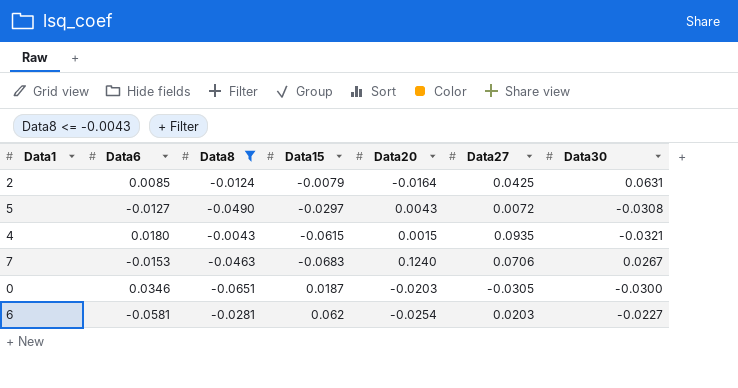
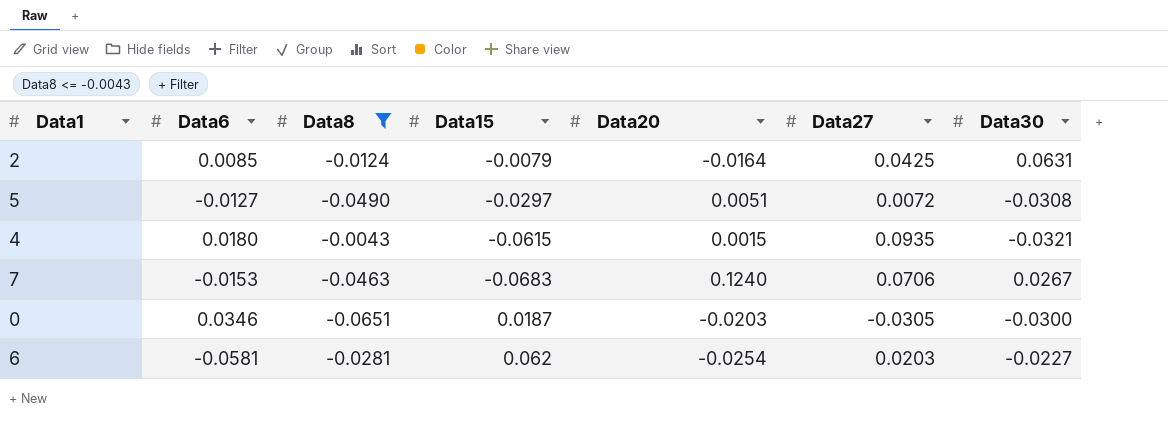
5 | Data20: 0.0043 -> 0.0051

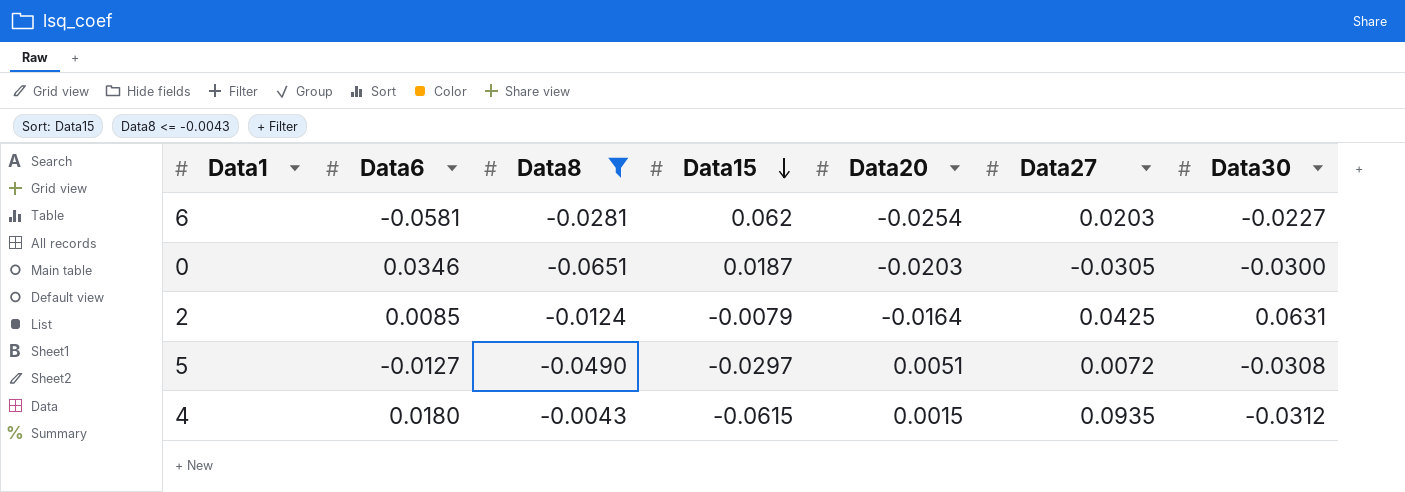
row order: none -> Data15 descending
row 7: -0.0153 | -0.0463 | -0.0683 | 0.1240 | 0.0706 | 0.0267 -> none
4 | Data30: -0.0321 -> -0.0312

